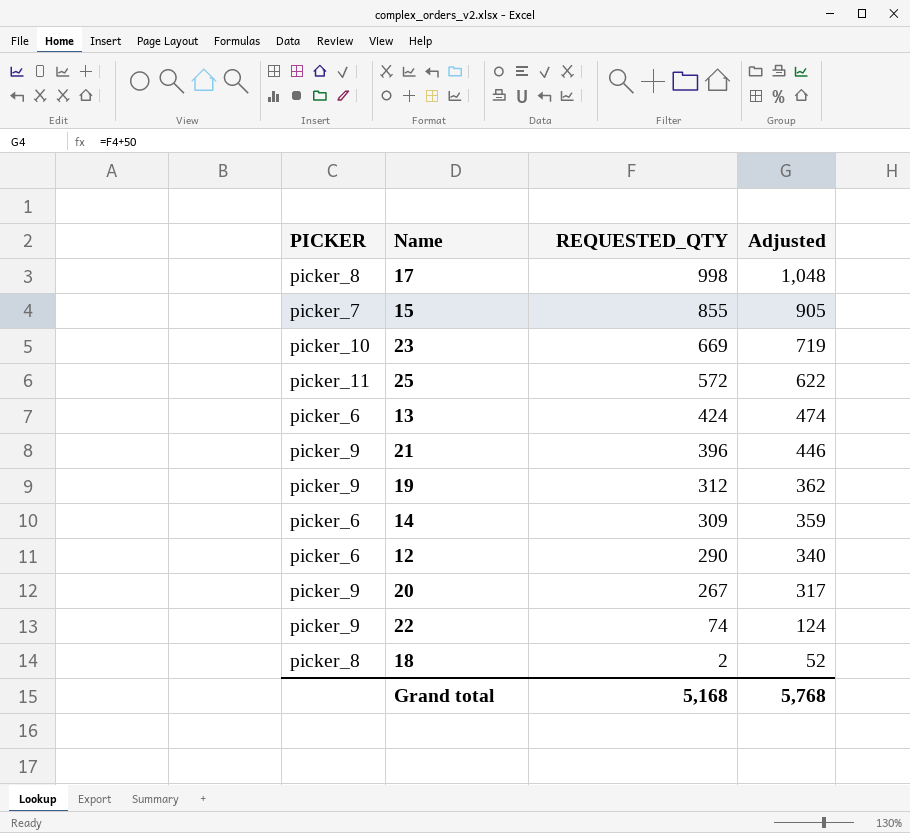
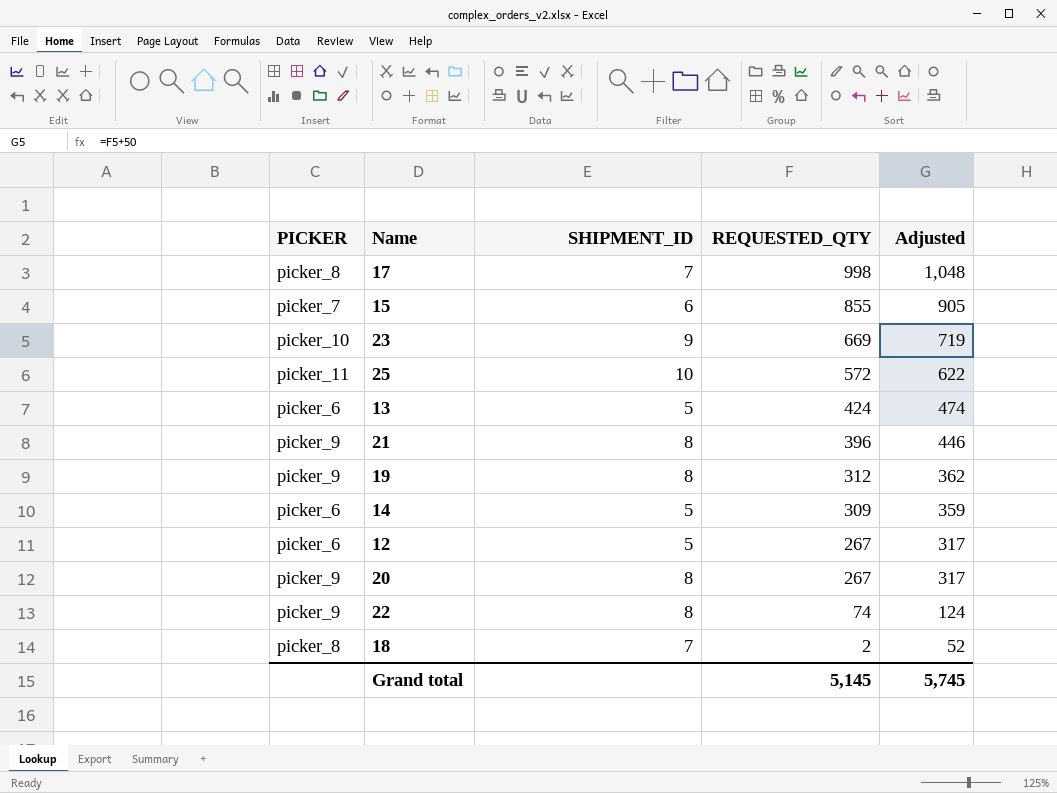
column SHIPMENT_ID | position: none -> 3
12 | REQUESTED_QTY: 290 -> 267
12 | Adjusted: 340 -> 317
Grand total | REQUESTED_QTY: 5,168 -> 5,145
Grand total | Adjusted: 5,768 -> 5,745

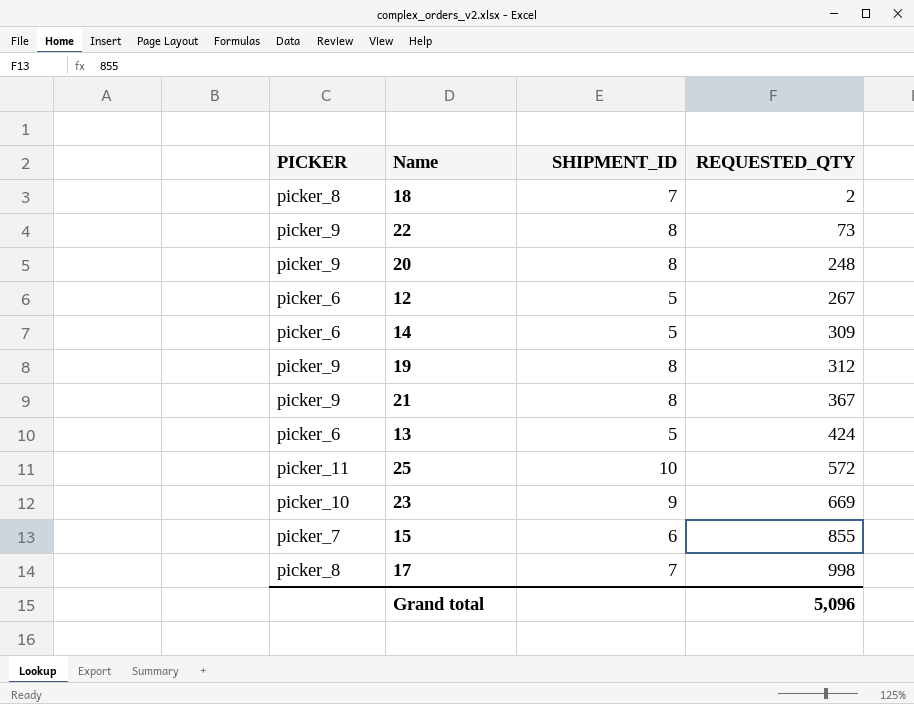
row order: REQUESTED_QTY descending -> REQUESTED_QTY ascending
column Adjusted | formula: [REQUESTED_QTY] + 50 -> none
22 | REQUESTED_QTY: 74 -> 73
20 | REQUESTED_QTY: 267 -> 248
21 | REQUESTED_QTY: 396 -> 367
Grand total | REQUESTED_QTY: 5,145 -> 5,096

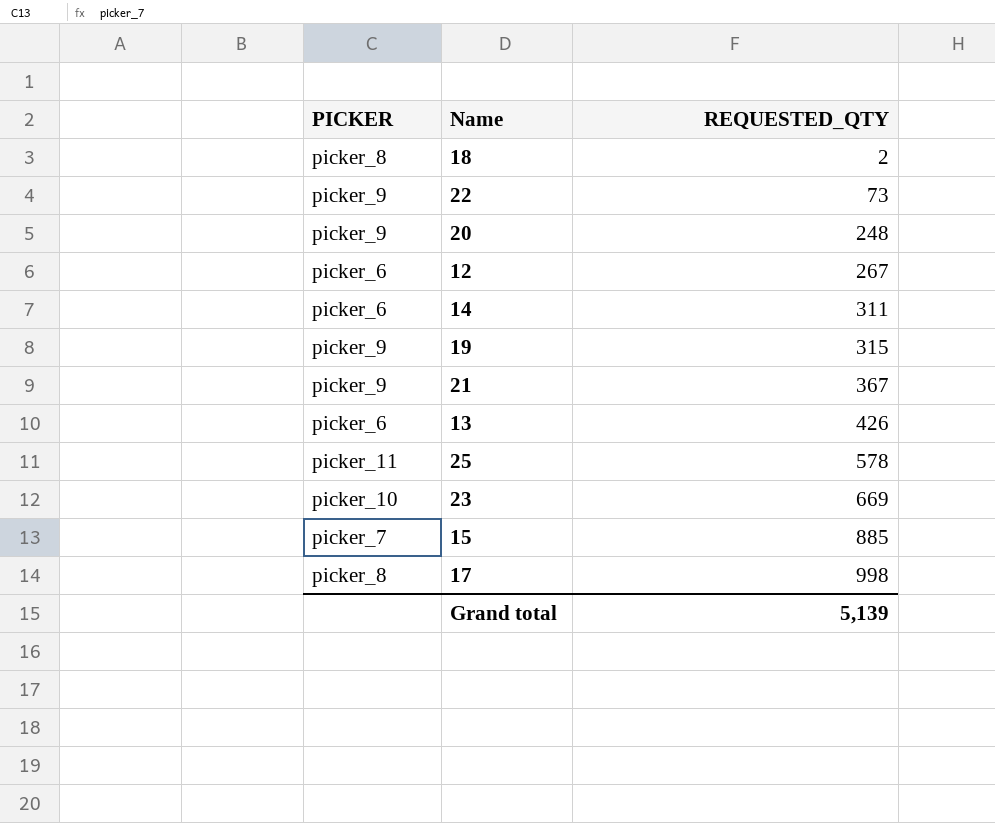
column SHIPMENT_ID | position: 3 -> none
14 | REQUESTED_QTY: 309 -> 311
19 | REQUESTED_QTY: 312 -> 315
13 | REQUESTED_QTY: 424 -> 426
25 | REQUESTED_QTY: 572 -> 578
15 | REQUESTED_QTY: 855 -> 885
Grand total | REQUESTED_QTY: 5,096 -> 5,139

